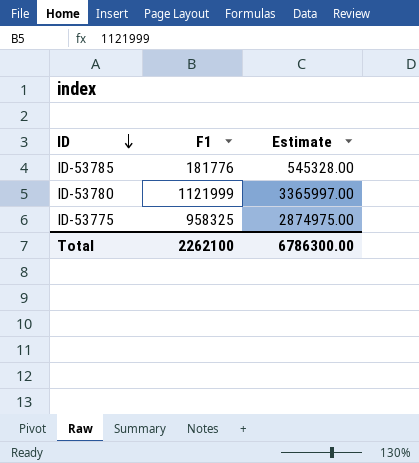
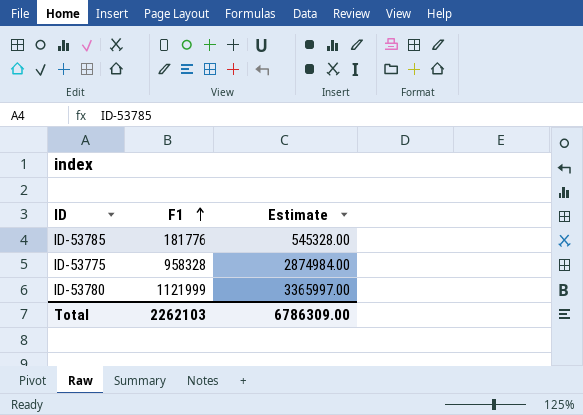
row order: ID descending -> F1 ascending
ID-53775 | F1: 958325 -> 958328
ID-53775 | Estimate: 2874975.00 -> 2874984.00
Total | F1: 2262100 -> 2262103
Total | Estimate: 6786300.00 -> 6786309.00

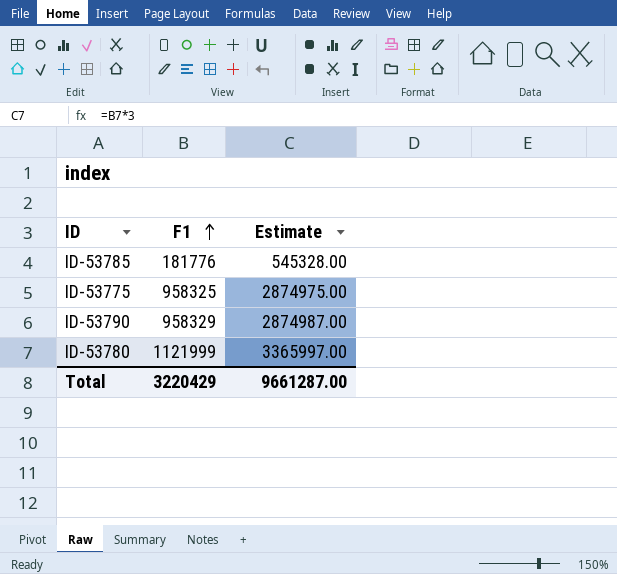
ID-53775 | F1: 958328 -> 958325
ID-53775 | Estimate: 2874984.00 -> 2874975.00
row ID-53790: none -> 958329 | 2874987.00
Total | F1: 2262103 -> 3220429
Total | Estimate: 6786309.00 -> 9661287.00

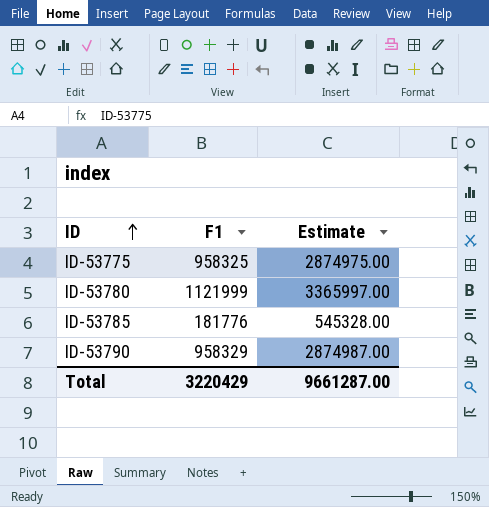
row order: F1 ascending -> ID ascending

